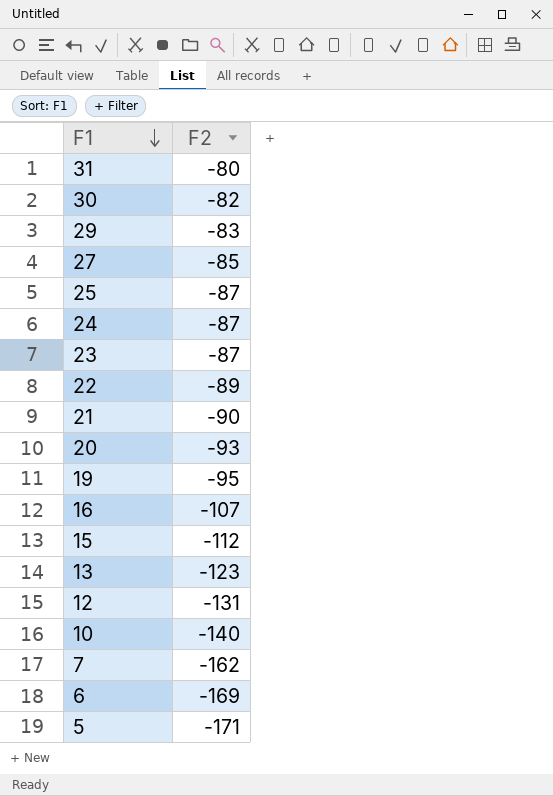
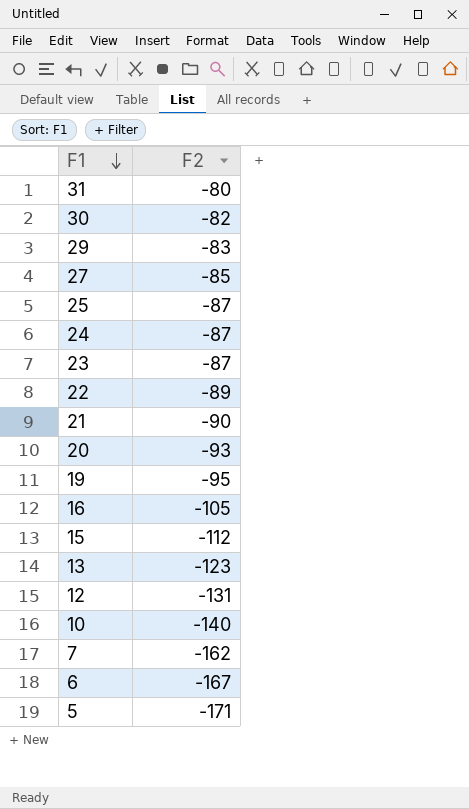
16 | F2: -107 -> -105
6 | F2: -169 -> -167

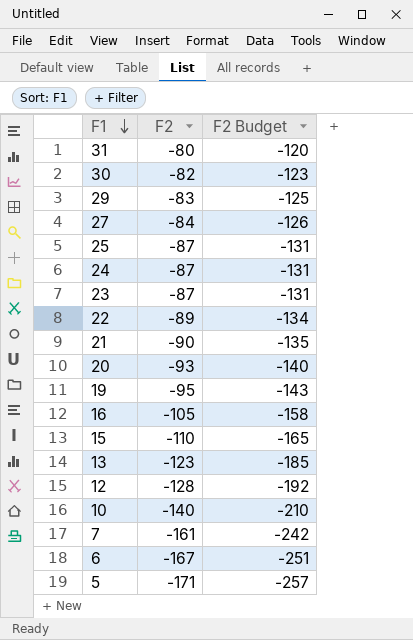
column F2 Budget | formula: none -> [F2] * 1.5
27 | F2: -85 -> -84
15 | F2: -112 -> -110
12 | F2: -131 -> -128
7 | F2: -162 -> -161

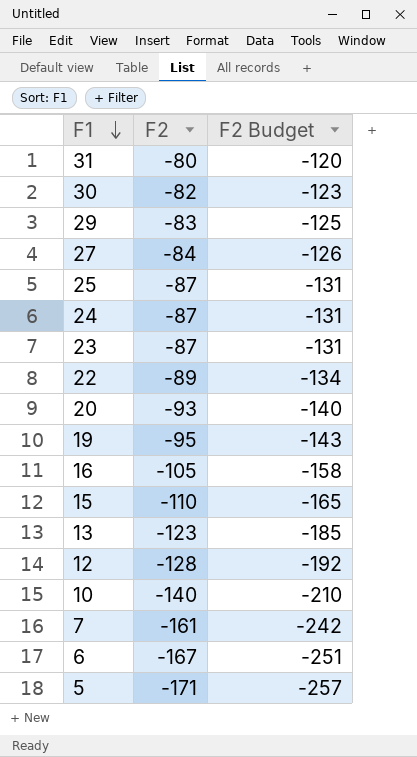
row 21: -90 | -135 -> none

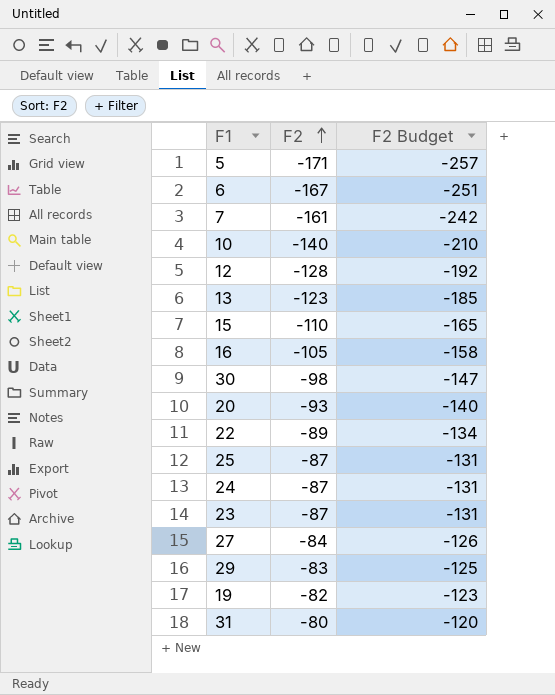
row order: F1 descending -> F2 ascending
30 | F2: -82 -> -98
30 | F2 Budget: -123 -> -147
19 | F2: -95 -> -82
19 | F2 Budget: -143 -> -123

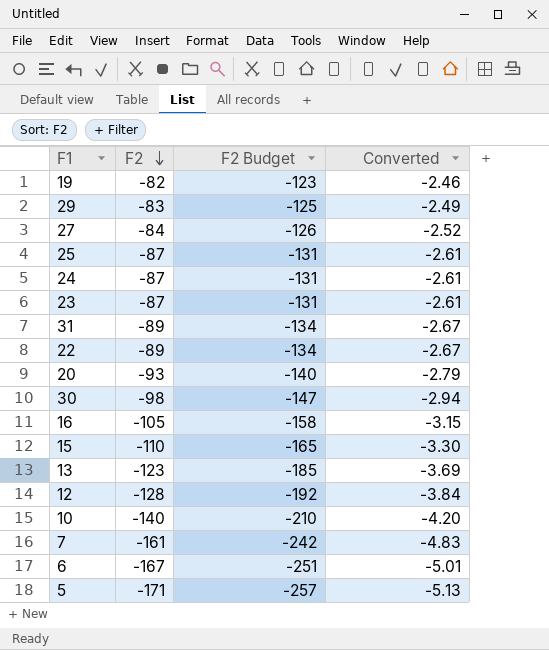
row order: F2 ascending -> F2 descending
column Converted | formula: none -> [F2] * 0.03
31 | F2: -80 -> -89
31 | F2 Budget: -120 -> -134

